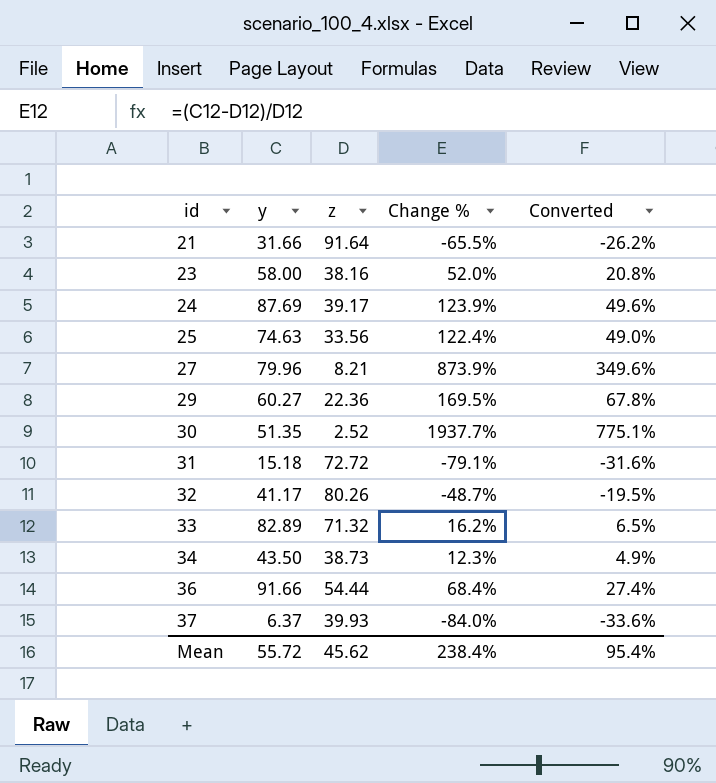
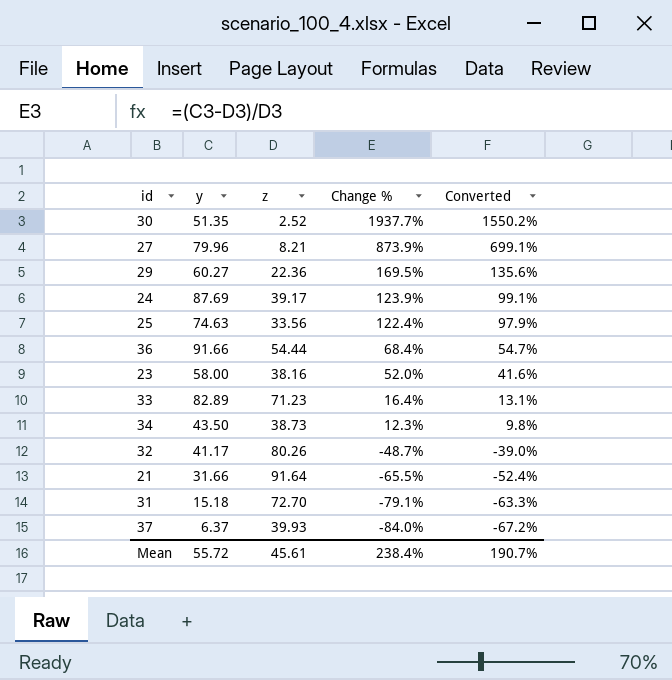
row order: id ascending -> Change % descending
column Converted | formula: [Change %] * 0.4 -> [Change %] * 0.8
33 | z: 71.32 -> 71.23
33 | Change %: 16.2% -> 16.4%
31 | z: 72.72 -> 72.70
Mean | z: 45.62 -> 45.61
Mean | Converted: 95.4% -> 190.7%

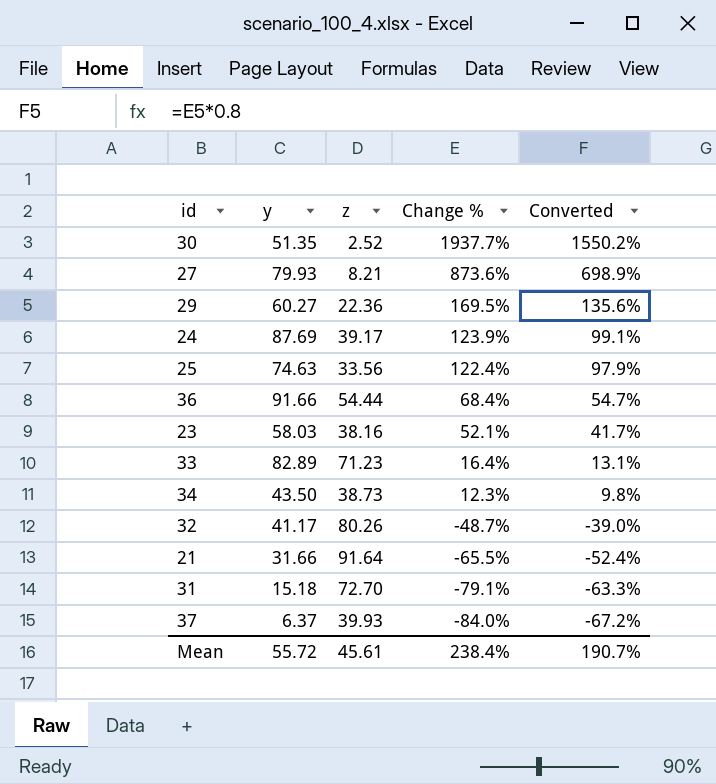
27 | y: 79.96 -> 79.93
27 | Change %: 873.9% -> 873.6%
27 | Converted: 699.1% -> 698.9%
23 | y: 58.00 -> 58.03
23 | Change %: 52.0% -> 52.1%
23 | Converted: 41.6% -> 41.7%

